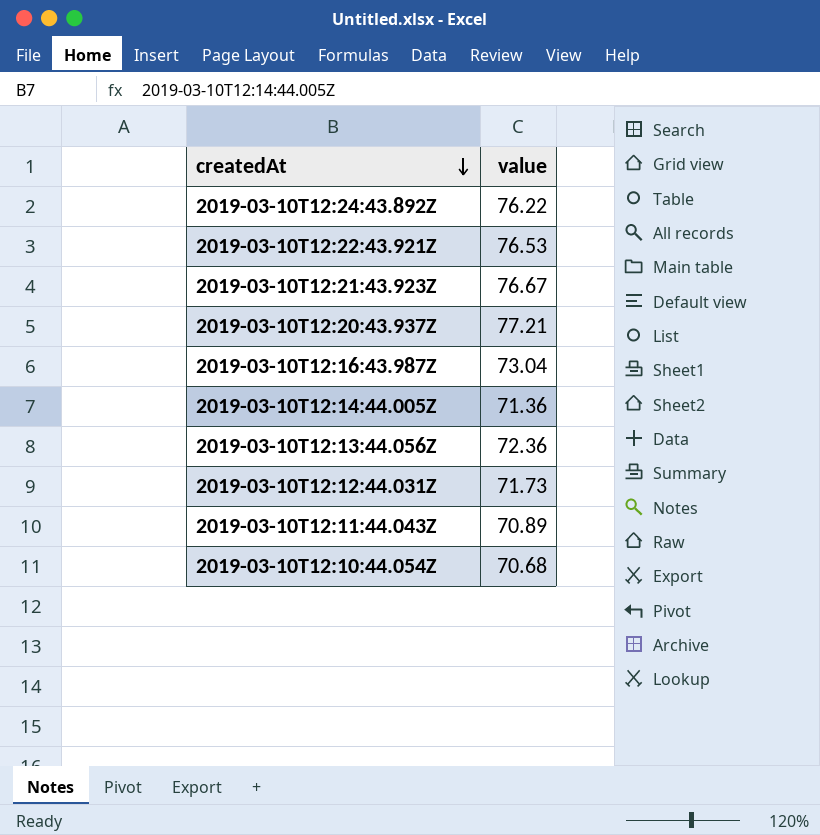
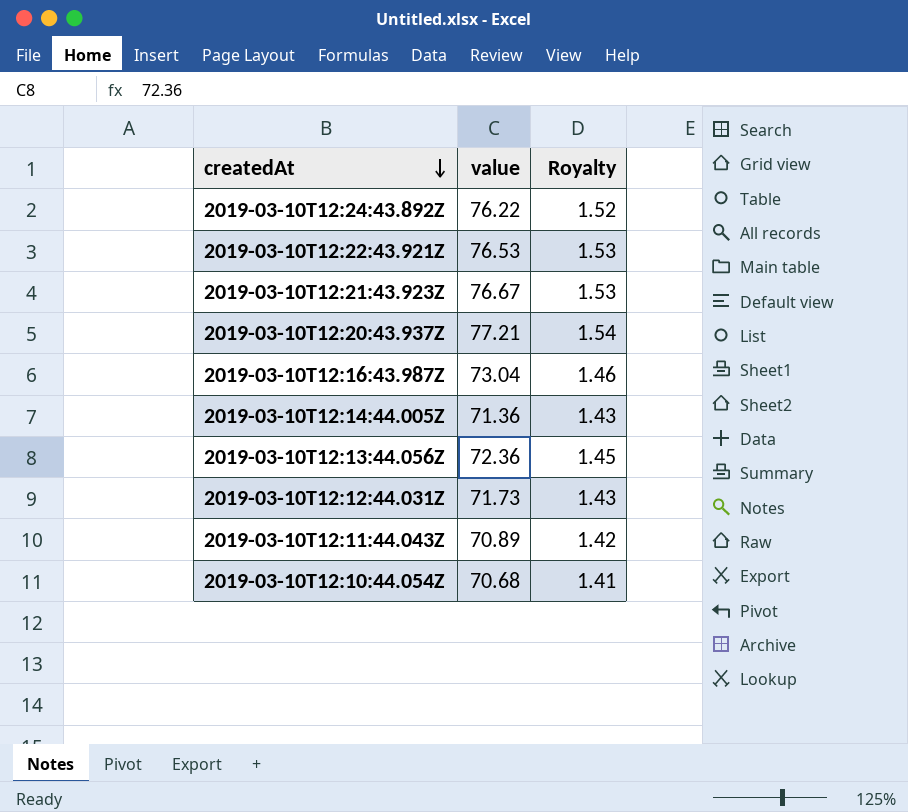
column Royalty | formula: none -> [value] * 0.02

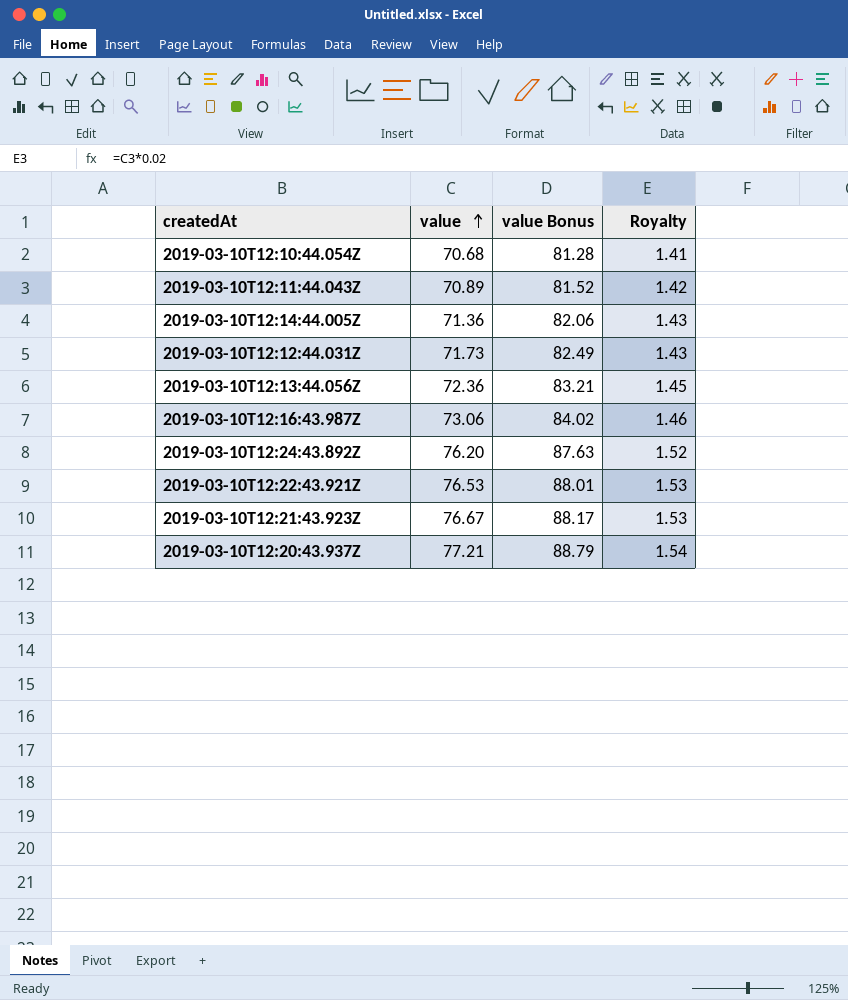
row order: createdAt descending -> value ascending
column value Bonus | formula: none -> [value] * 1.15
2019-03-10T12:16:43.987Z | value: 73.04 -> 73.06
2019-03-10T12:24:43.892Z | value: 76.22 -> 76.20

